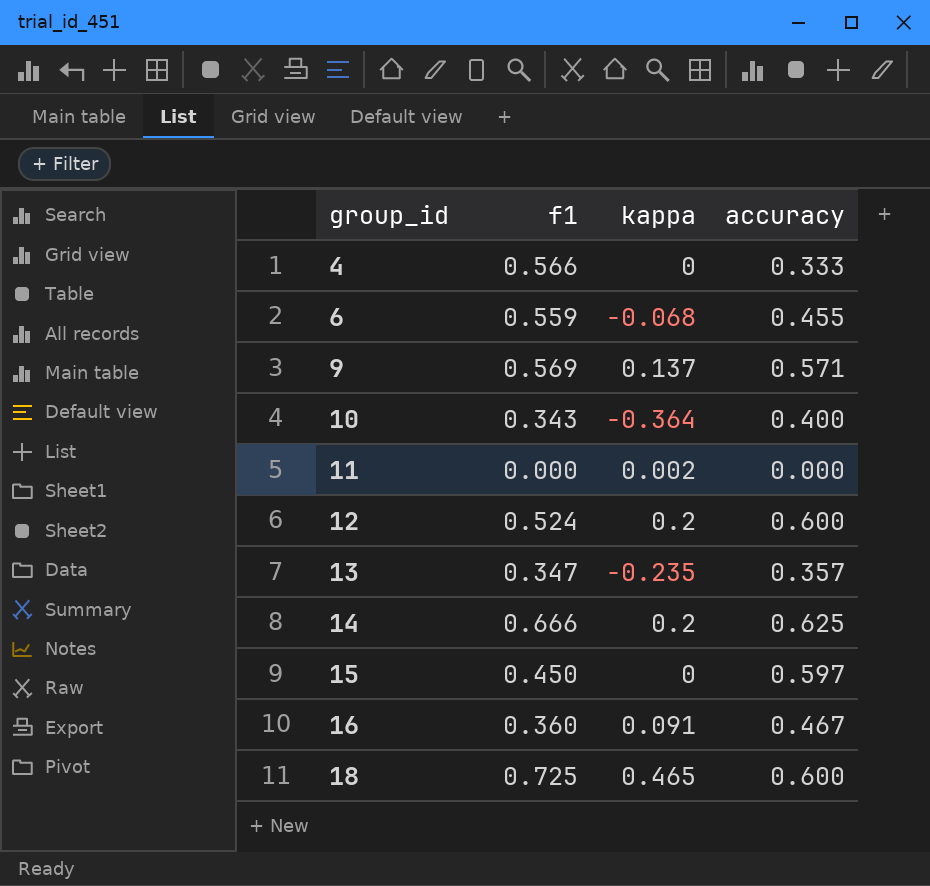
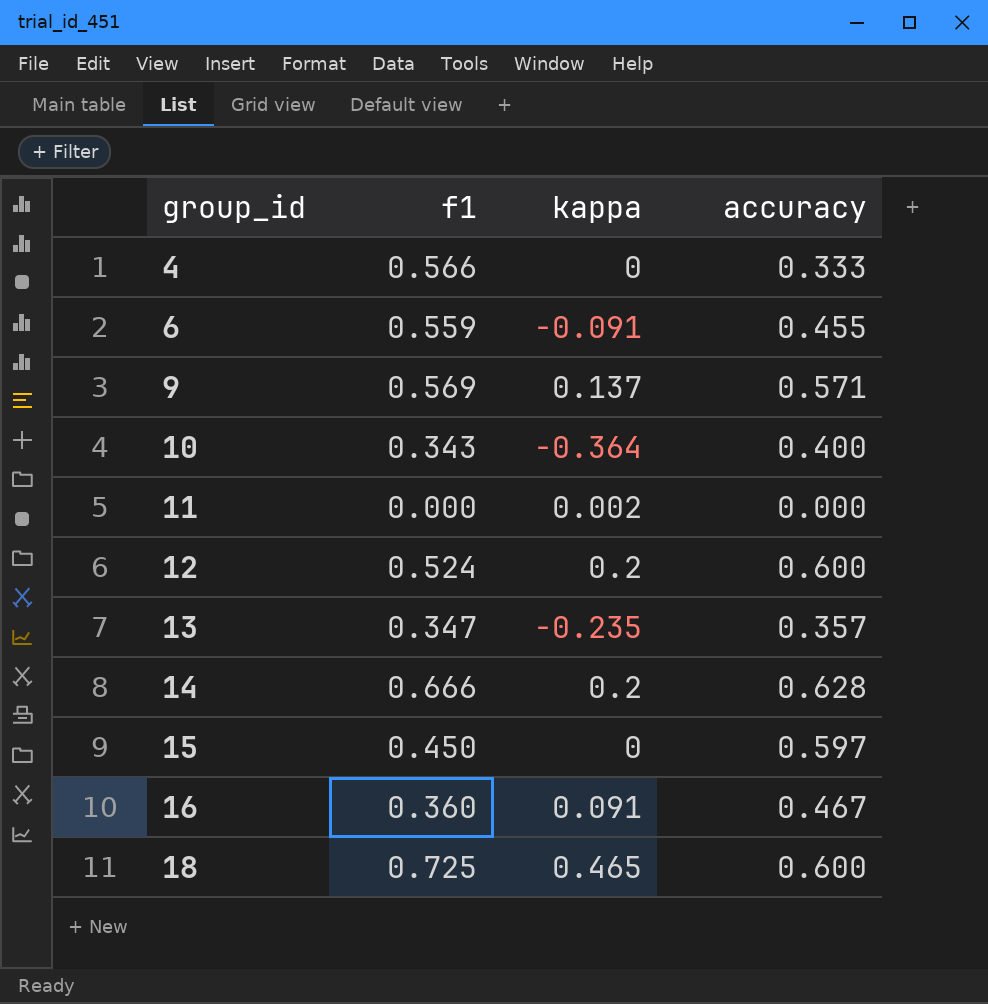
6 | kappa: -0.068 -> -0.091
14 | accuracy: 0.625 -> 0.628

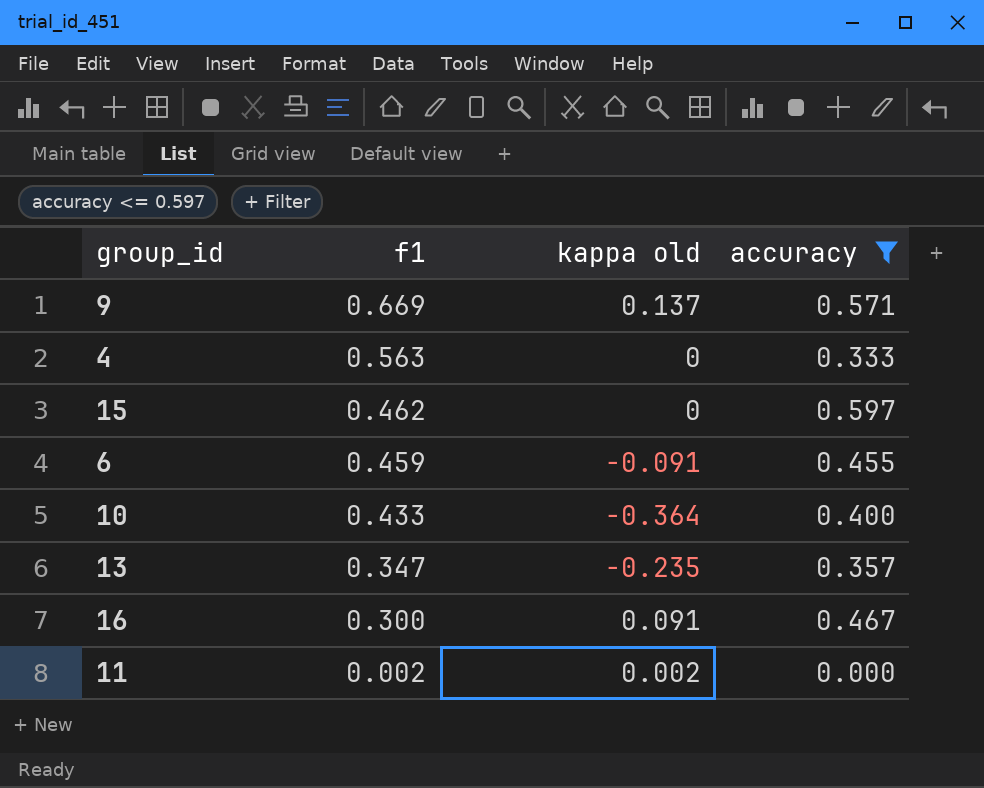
filter: none -> accuracy <= 0.597
row order: group_id ascending -> f1 descending
column name: kappa -> kappa old
9 | f1: 0.569 -> 0.669
4 | f1: 0.566 -> 0.563
15 | f1: 0.450 -> 0.462
6 | f1: 0.559 -> 0.459
10 | f1: 0.343 -> 0.433
16 | f1: 0.360 -> 0.300
11 | f1: 0.000 -> 0.002

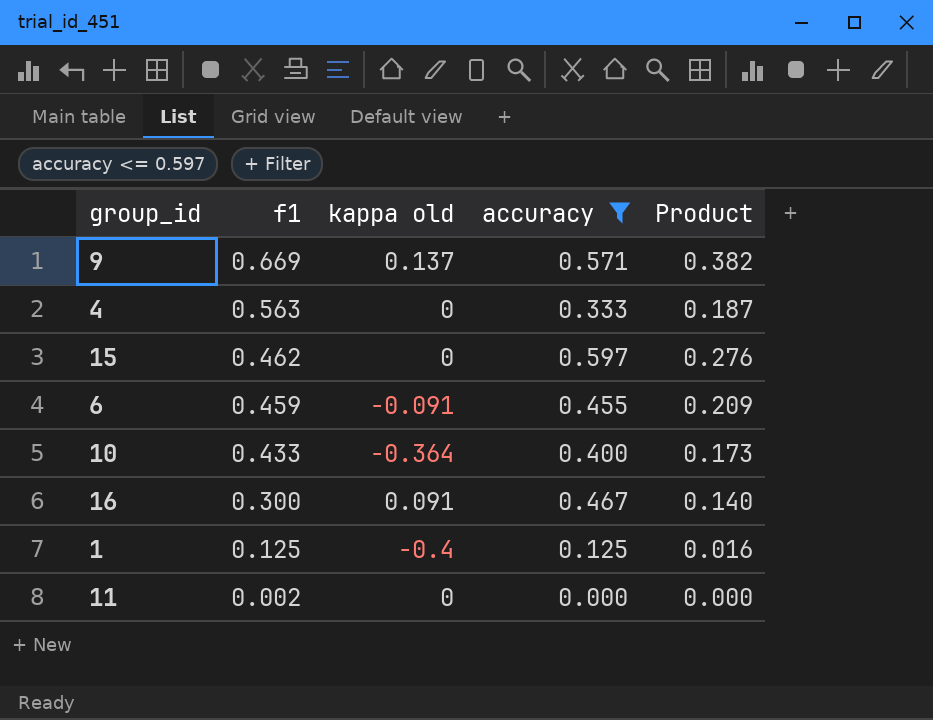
column Product | formula: none -> [f1] * [accuracy]
row 13: 0.347 | -0.235 | 0.357 -> none
row 1: none -> 0.125 | -0.4 | 0.125 | 0.016
11 | kappa old: 0.002 -> 0

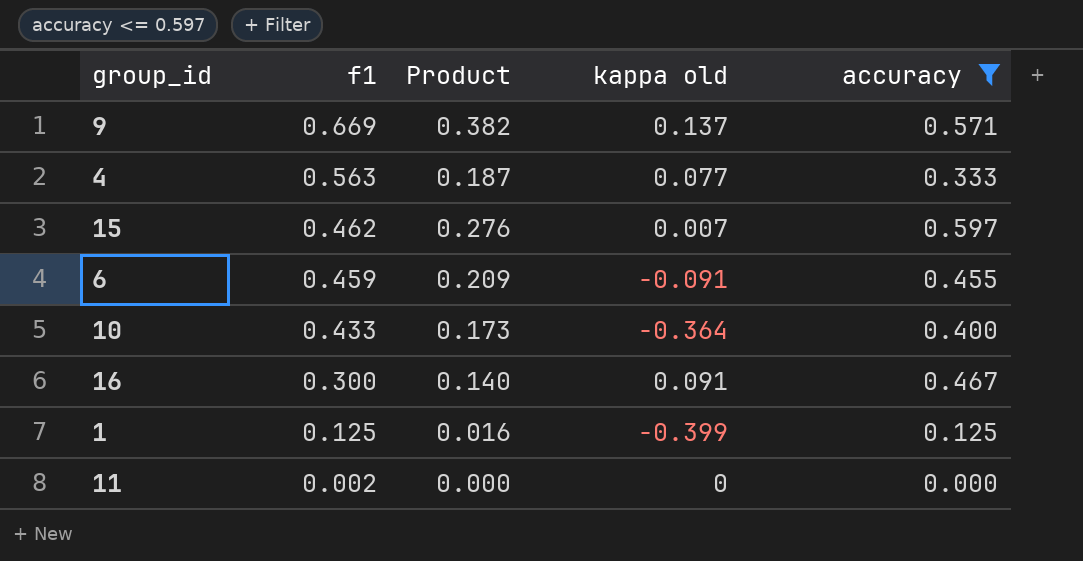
column Product | position: 5 -> 3
4 | kappa old: 0 -> 0.077
15 | kappa old: 0 -> 0.007
1 | kappa old: -0.4 -> -0.399

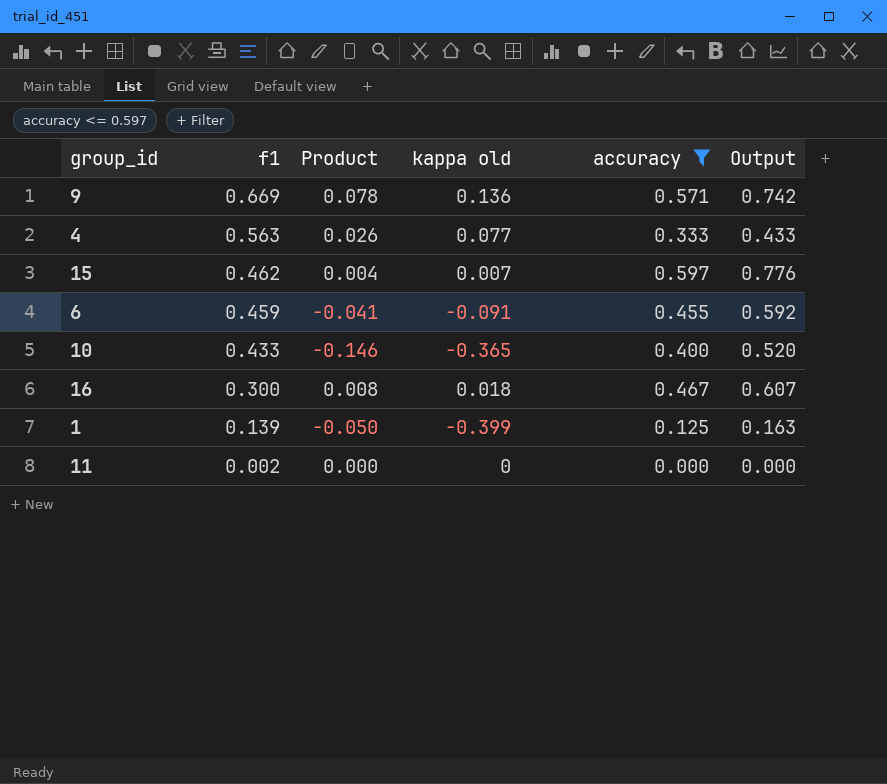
column Product | formula: [f1] * [accuracy] -> [kappa old] * [accuracy]
column Output | formula: none -> [accuracy] * 1.3
9 | kappa old: 0.137 -> 0.136
10 | kappa old: -0.364 -> -0.365
16 | kappa old: 0.091 -> 0.018
1 | f1: 0.125 -> 0.139

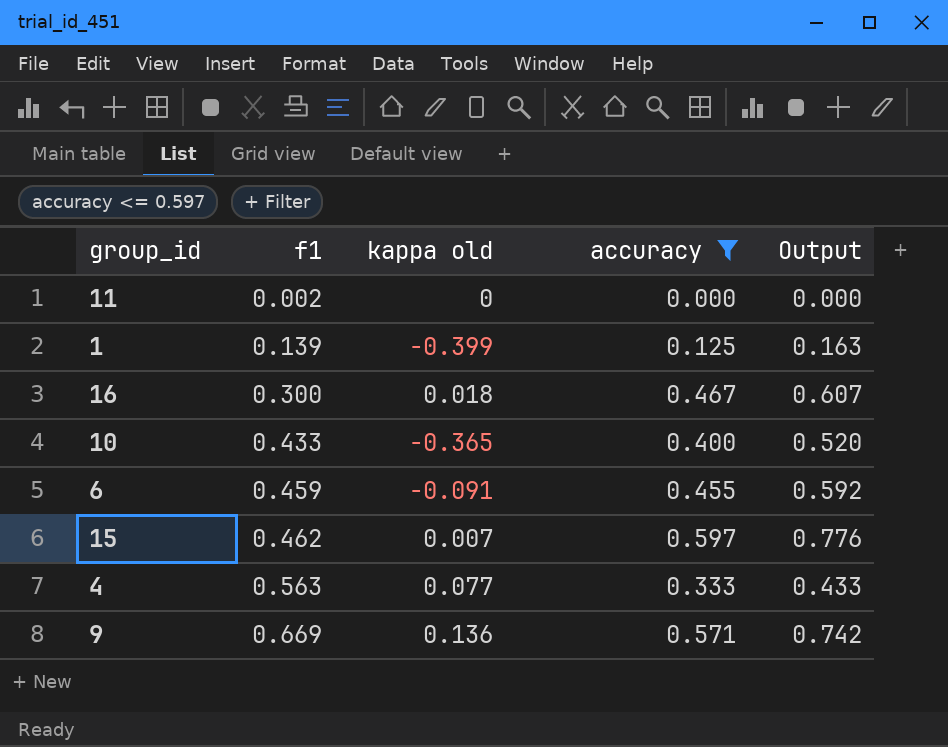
row order: f1 descending -> f1 ascending
column Product | formula: [kappa old] * [accuracy] -> none

